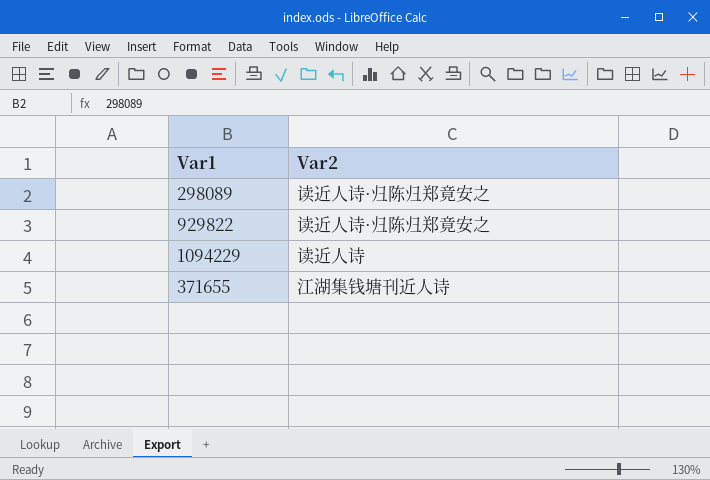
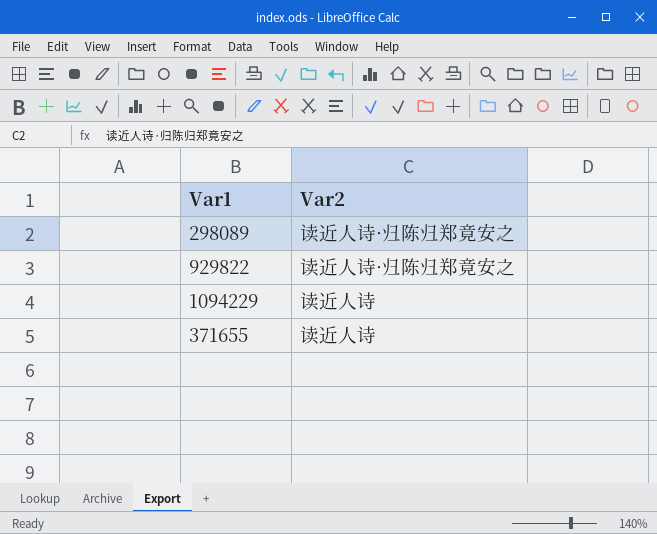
371655 | Var2: 江湖集钱塘刊近人诗 -> 读近人诗

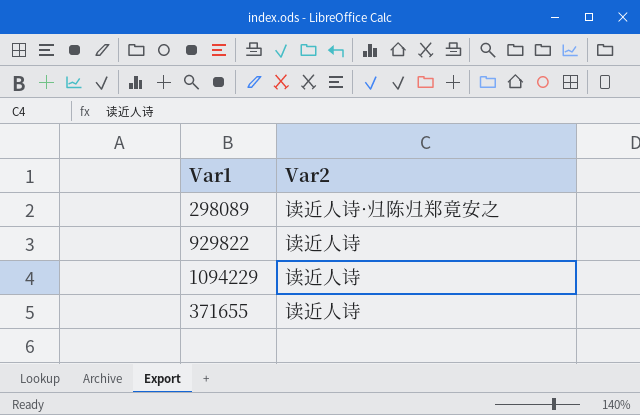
929822 | Var2: 读近人诗·归陈归郑竟安之 -> 读近人诗

